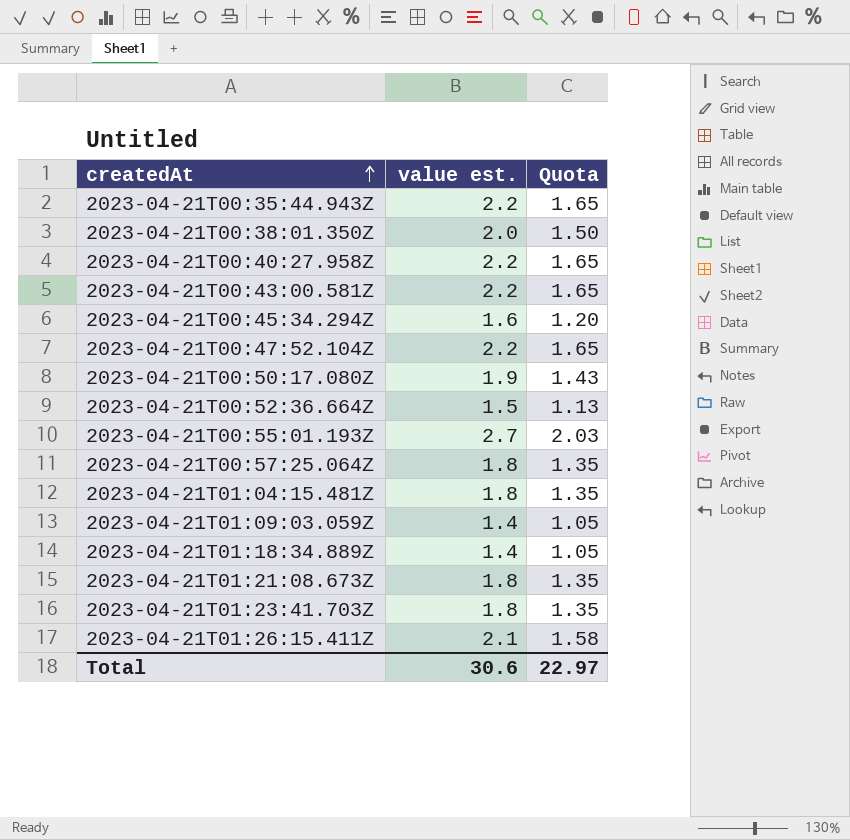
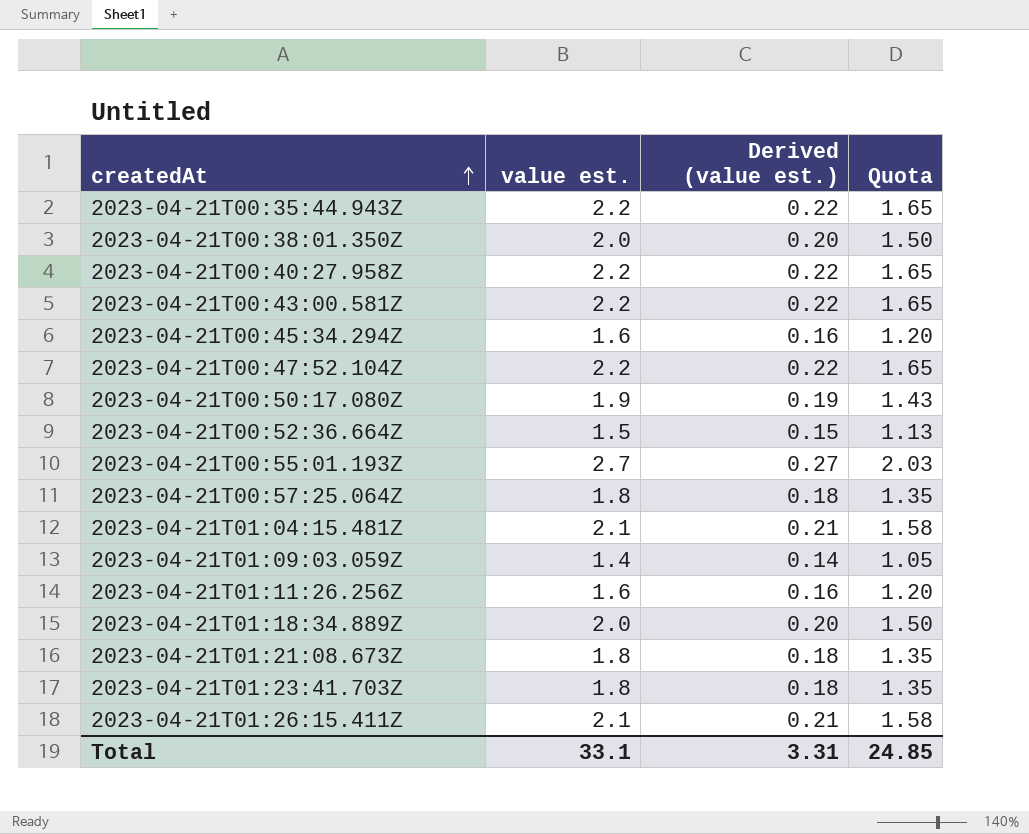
column Derived (value est.) | formula: none -> [value est.] * 0.1
2023-04-21T01:04:15.481Z | value est.: 1.8 -> 2.1
2023-04-21T01:04:15.481Z | Quota: 1.35 -> 1.58
row 2023-04-21T01:11:26.256Z: none -> 1.6 | 0.16 | 1.20
2023-04-21T01:18:34.889Z | value est.: 1.4 -> 2.0
2023-04-21T01:18:34.889Z | Quota: 1.05 -> 1.50
Total | value est.: 30.6 -> 33.1
Total | Quota: 22.97 -> 24.85

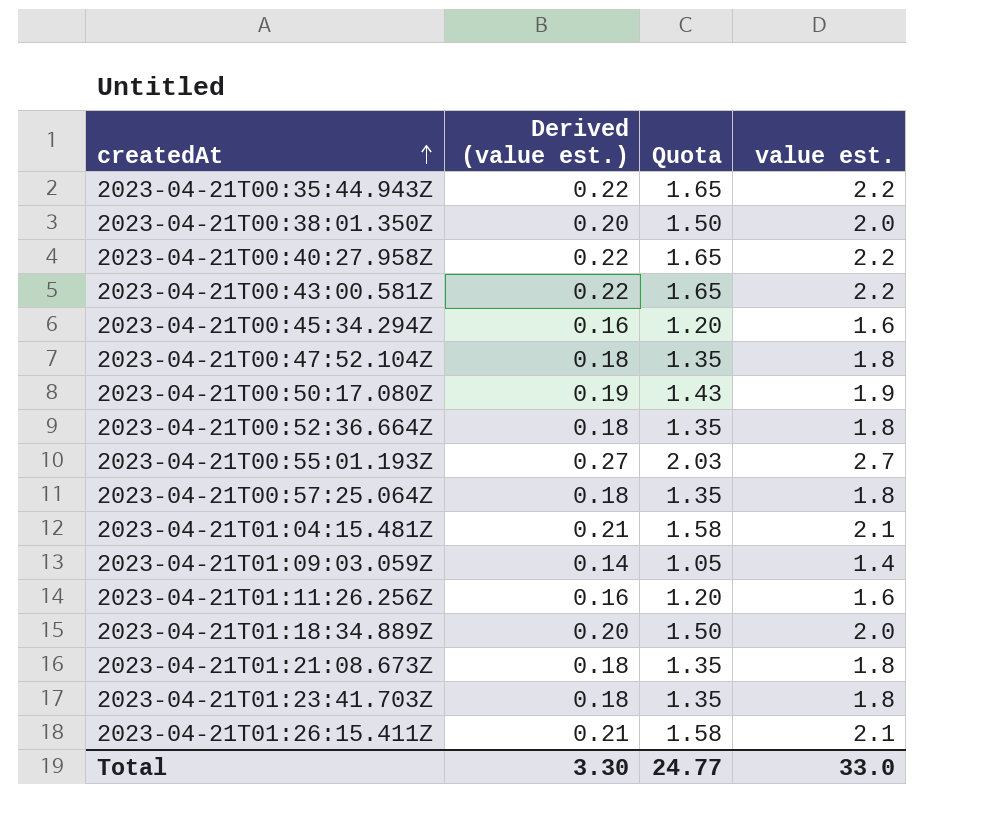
column value est. | position: 2 -> 4
2023-04-21T00:47:52.104Z | Derived (value est.): 0.22 -> 0.18
2023-04-21T00:47:52.104Z | Quota: 1.65 -> 1.35
2023-04-21T00:47:52.104Z | value est.: 2.2 -> 1.8
2023-04-21T00:52:36.664Z | Derived (value est.): 0.15 -> 0.18
2023-04-21T00:52:36.664Z | Quota: 1.13 -> 1.35
2023-04-21T00:52:36.664Z | value est.: 1.5 -> 1.8
Total | Derived (value est.): 3.31 -> 3.30
Total | Quota: 24.85 -> 24.77
Total | value est.: 33.1 -> 33.0

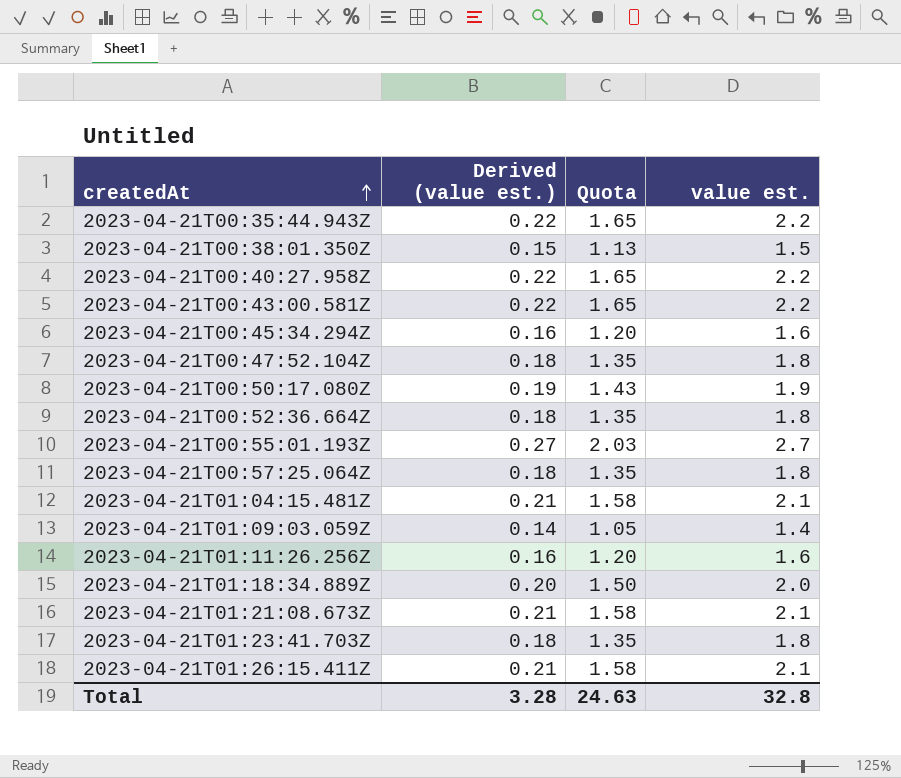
2023-04-21T00:38:01.350Z | Derived (value est.): 0.20 -> 0.15
2023-04-21T00:38:01.350Z | Quota: 1.50 -> 1.13
2023-04-21T00:38:01.350Z | value est.: 2.0 -> 1.5
2023-04-21T01:21:08.673Z | Derived (value est.): 0.18 -> 0.21
2023-04-21T01:21:08.673Z | Quota: 1.35 -> 1.58
2023-04-21T01:21:08.673Z | value est.: 1.8 -> 2.1
Total | Derived (value est.): 3.30 -> 3.28
Total | Quota: 24.77 -> 24.63
Total | value est.: 33.0 -> 32.8

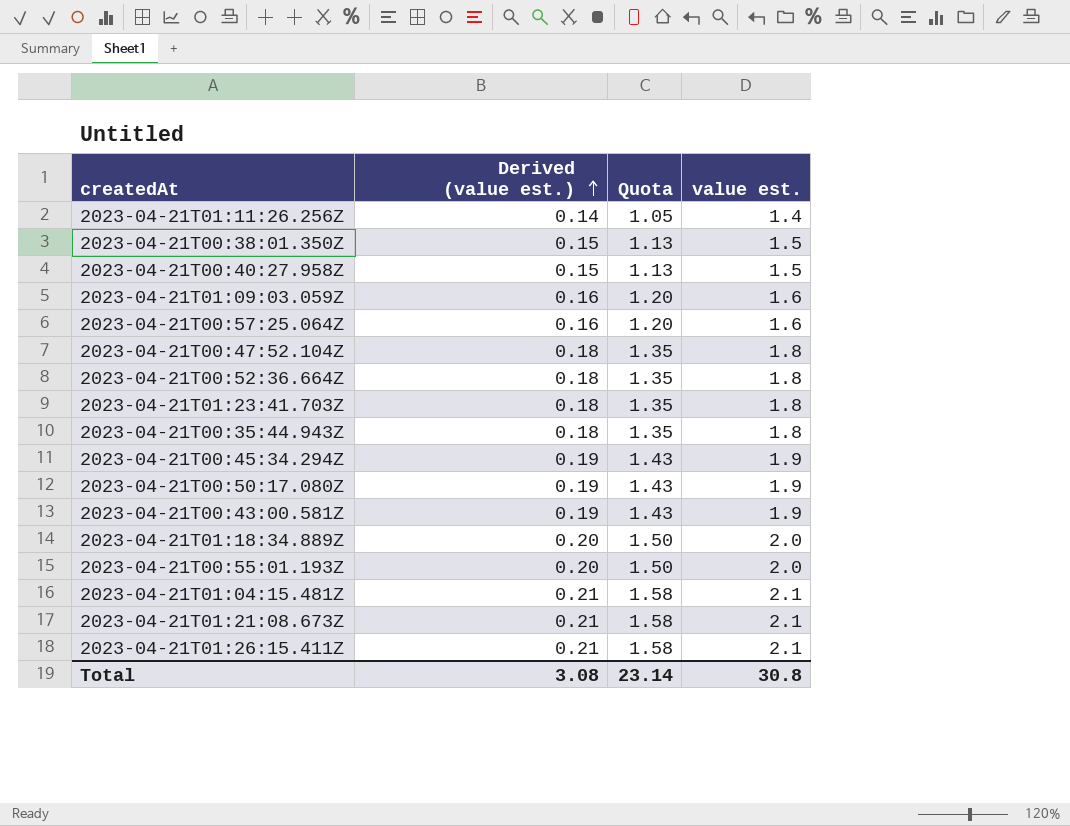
row order: createdAt ascending -> Derived (value est.) ascending
2023-04-21T01:11:26.256Z | Derived (value est.): 0.16 -> 0.14
2023-04-21T01:11:26.256Z | Quota: 1.20 -> 1.05
2023-04-21T01:11:26.256Z | value est.: 1.6 -> 1.4
2023-04-21T00:40:27.958Z | Derived (value est.): 0.22 -> 0.15
2023-04-21T00:40:27.958Z | Quota: 1.65 -> 1.13
2023-04-21T00:40:27.958Z | value est.: 2.2 -> 1.5
2023-04-21T01:09:03.059Z | Derived (value est.): 0.14 -> 0.16
2023-04-21T01:09:03.059Z | Quota: 1.05 -> 1.20
2023-04-21T01:09:03.059Z | value est.: 1.4 -> 1.6
2023-04-21T00:57:25.064Z | Derived (value est.): 0.18 -> 0.16
2023-04-21T00:57:25.064Z | Quota: 1.35 -> 1.20
2023-04-21T00:57:25.064Z | value est.: 1.8 -> 1.6
2023-04-21T00:35:44.943Z | Derived (value est.): 0.22 -> 0.18
2023-04-21T00:35:44.943Z | Quota: 1.65 -> 1.35
2023-04-21T00:35:44.943Z | value est.: 2.2 -> 1.8
2023-04-21T00:45:34.294Z | Derived (value est.): 0.16 -> 0.19
2023-04-21T00:45:34.294Z | Quota: 1.20 -> 1.43
2023-04-21T00:45:34.294Z | value est.: 1.6 -> 1.9
2023-04-21T00:43:00.581Z | Derived (value est.): 0.22 -> 0.19
2023-04-21T00:43:00.581Z | Quota: 1.65 -> 1.43
2023-04-21T00:43:00.581Z | value est.: 2.2 -> 1.9
2023-04-21T00:55:01.193Z | Derived (value est.): 0.27 -> 0.20
2023-04-21T00:55:01.193Z | Quota: 2.03 -> 1.50
2023-04-21T00:55:01.193Z | value est.: 2.7 -> 2.0
Total | Derived (value est.): 3.28 -> 3.08
Total | Quota: 24.63 -> 23.14
Total | value est.: 32.8 -> 30.8

